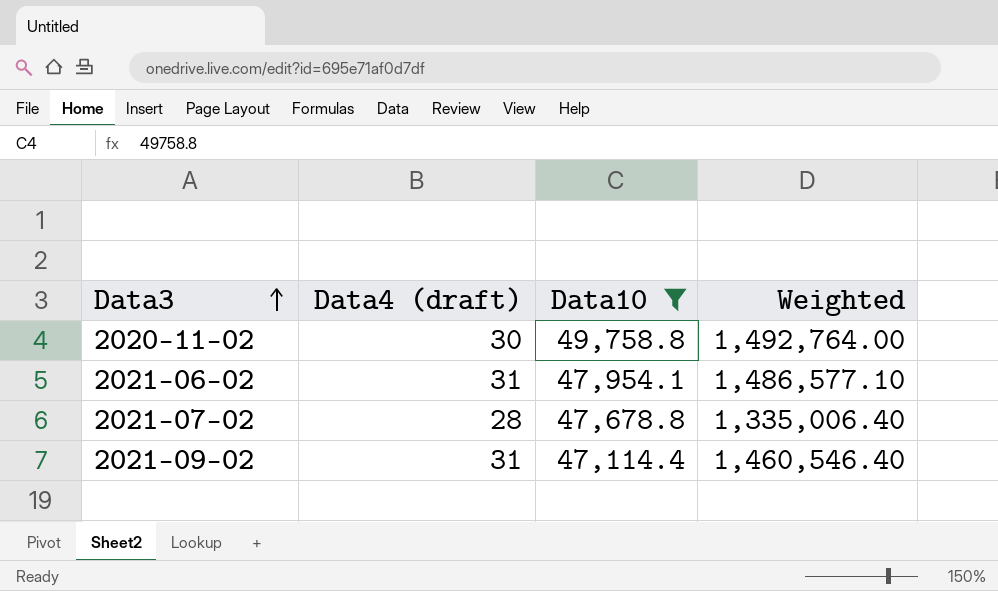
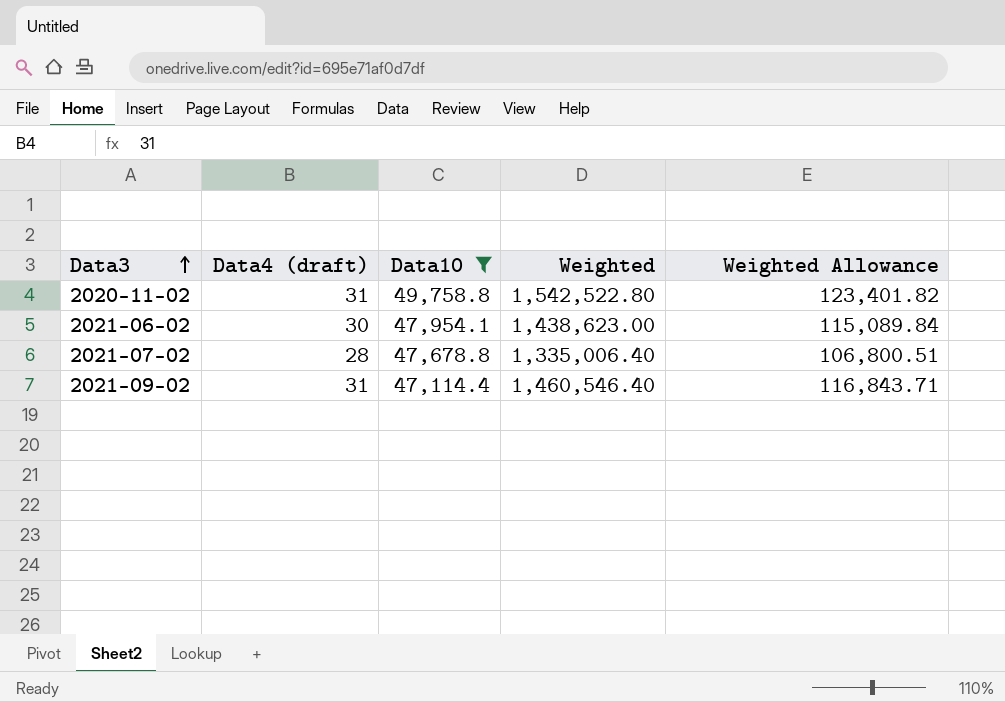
column Weighted Allowance | formula: none -> [Weighted] * 0.08
2020-11-02 | Data4 (draft): 30 -> 31
2020-11-02 | Weighted: 1,492,764.00 -> 1,542,522.80
2021-06-02 | Data4 (draft): 31 -> 30
2021-06-02 | Weighted: 1,486,577.10 -> 1,438,623.00

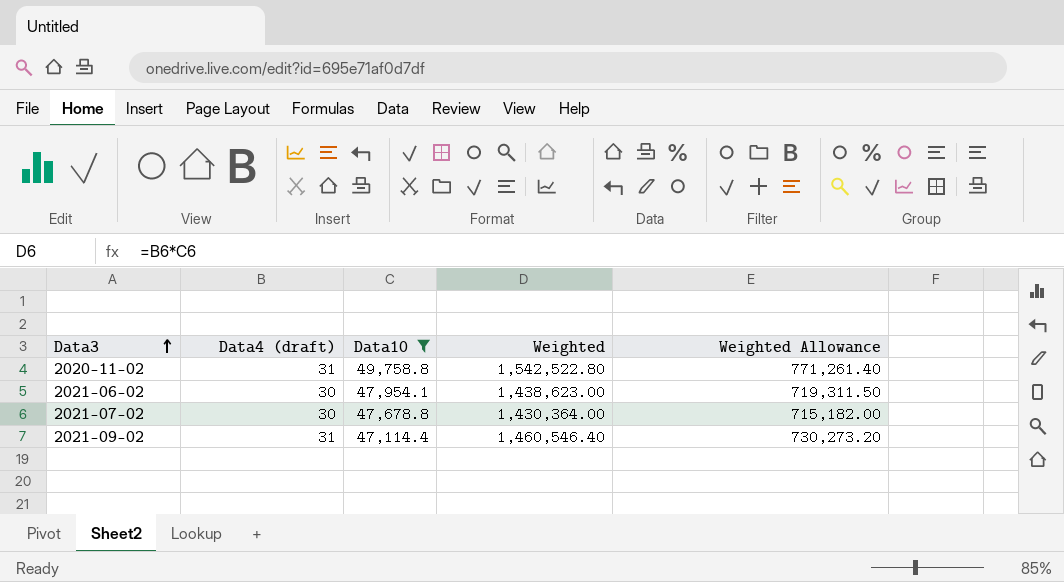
column Weighted Allowance | formula: [Weighted] * 0.08 -> [Weighted] * 0.5
2021-07-02 | Data4 (draft): 28 -> 30
2021-07-02 | Weighted: 1,335,006.40 -> 1,430,364.00

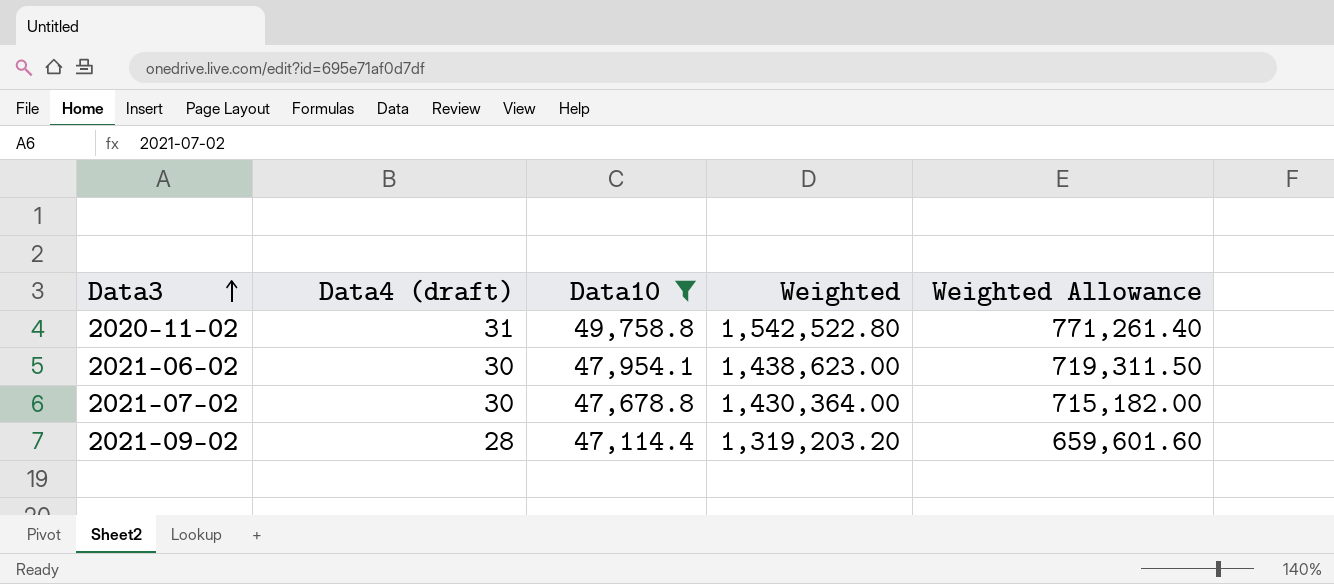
2021-09-02 | Data4 (draft): 31 -> 28
2021-09-02 | Weighted: 1,460,546.40 -> 1,319,203.20
2021-09-02 | Weighted Allowance: 730,273.20 -> 659,601.60

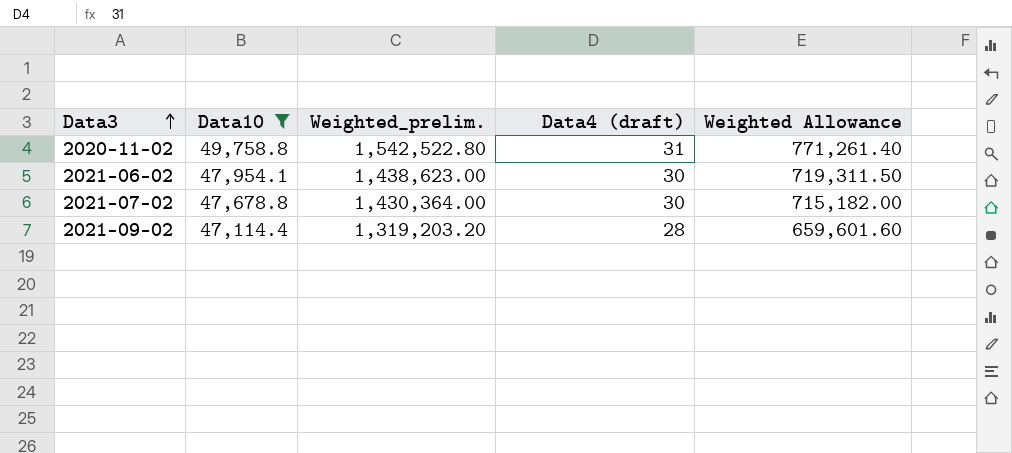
column name: Weighted -> Weighted_prelim.
column Data4 (draft) | position: 2 -> 4

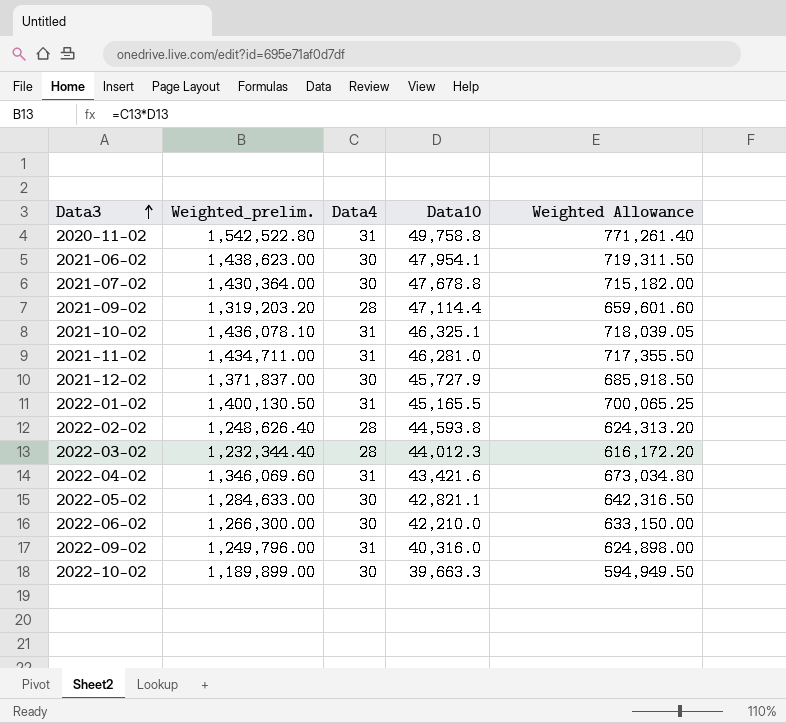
filter: Data10 >= 47,114.4 -> none
column name: Data4 (draft) -> Data4
column Data10 | position: 2 -> 4

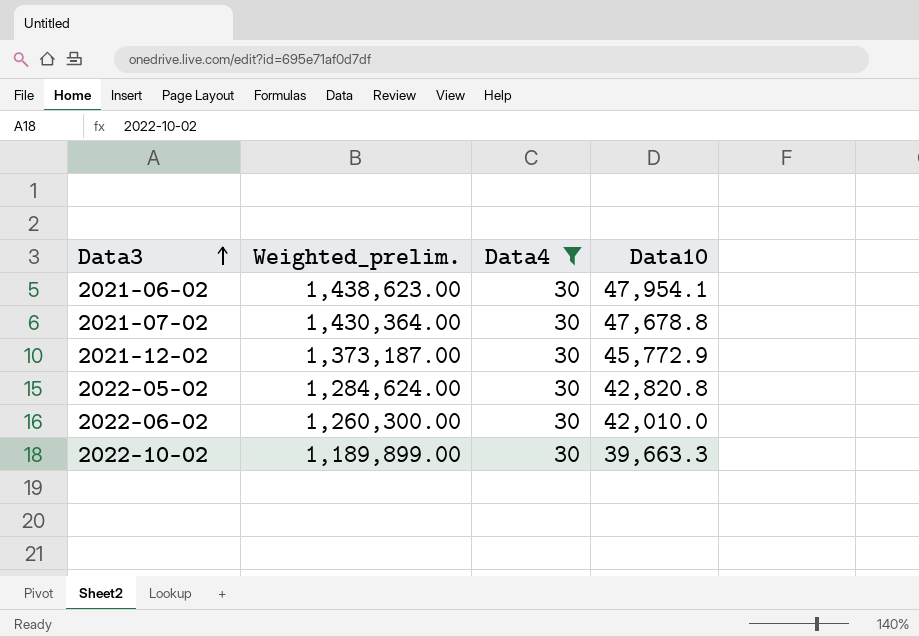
filter: none -> Data4 = 30
column Weighted Allowance | formula: [Weighted_prelim.] * 0.5 -> none
2021-12-02 | Weighted_prelim.: 1,371,837.00 -> 1,373,187.00
2021-12-02 | Data10: 45,727.9 -> 45,772.9
2022-05-02 | Weighted_prelim.: 1,284,633.00 -> 1,284,624.00
2022-05-02 | Data10: 42,821.1 -> 42,820.8
2022-06-02 | Weighted_prelim.: 1,266,300.00 -> 1,260,300.00
2022-06-02 | Data10: 42,210.0 -> 42,010.0

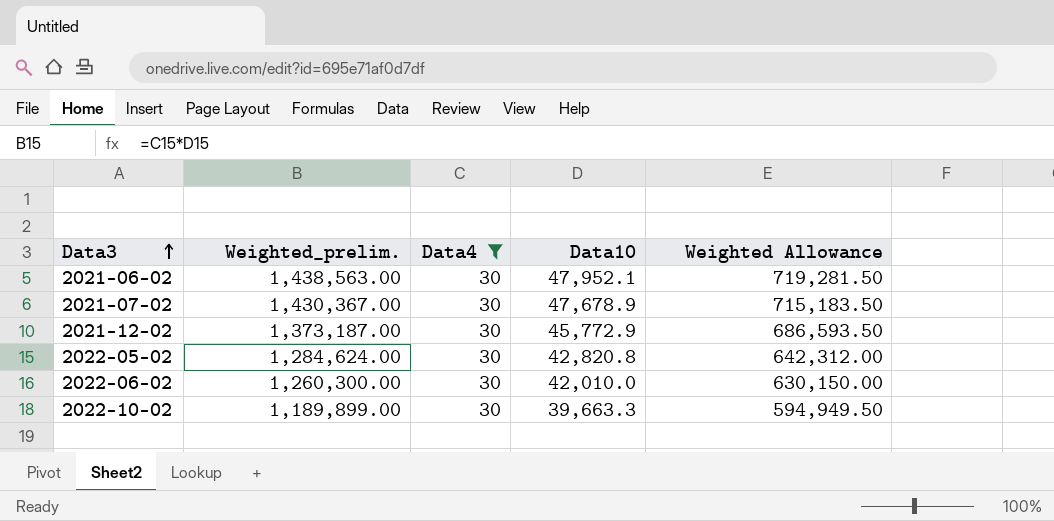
column Weighted Allowance | formula: none -> [Weighted_prelim.] * 0.5
2021-06-02 | Weighted_prelim.: 1,438,623.00 -> 1,438,563.00
2021-06-02 | Data10: 47,954.1 -> 47,952.1
2021-07-02 | Weighted_prelim.: 1,430,364.00 -> 1,430,367.00
2021-07-02 | Data10: 47,678.8 -> 47,678.9

